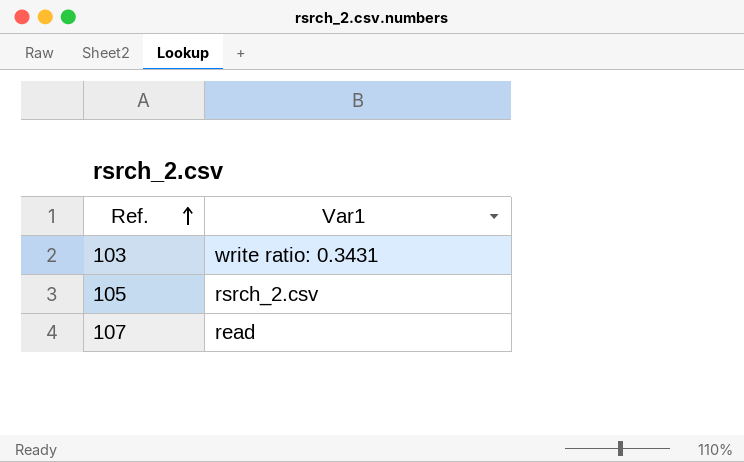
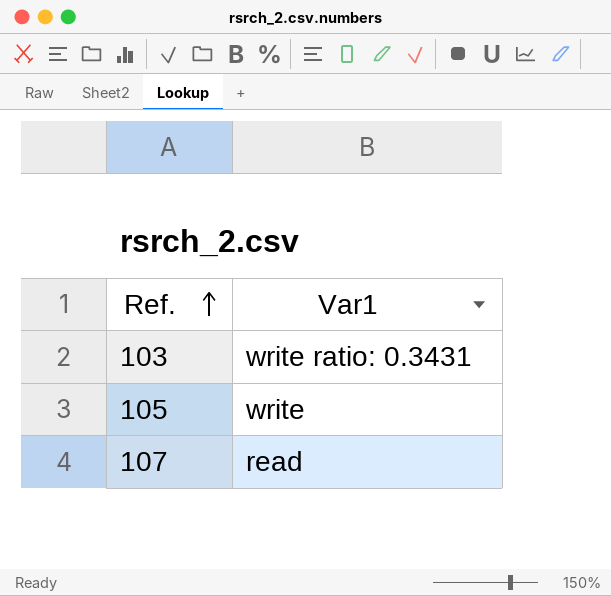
105 | Var1: rsrch_2.csv -> write

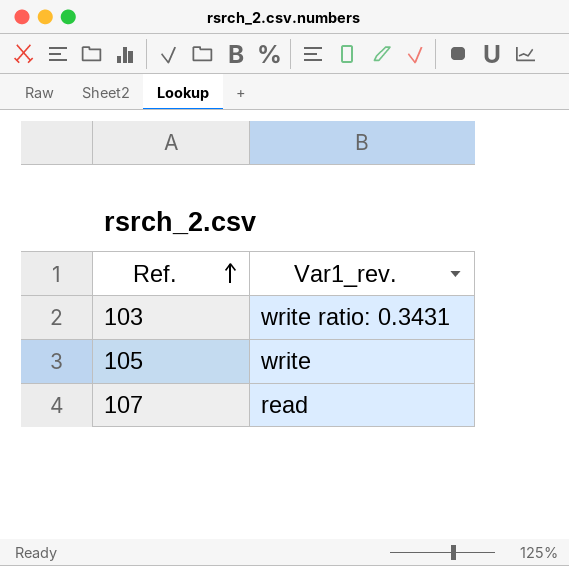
column name: Var1 -> Var1_rev.

